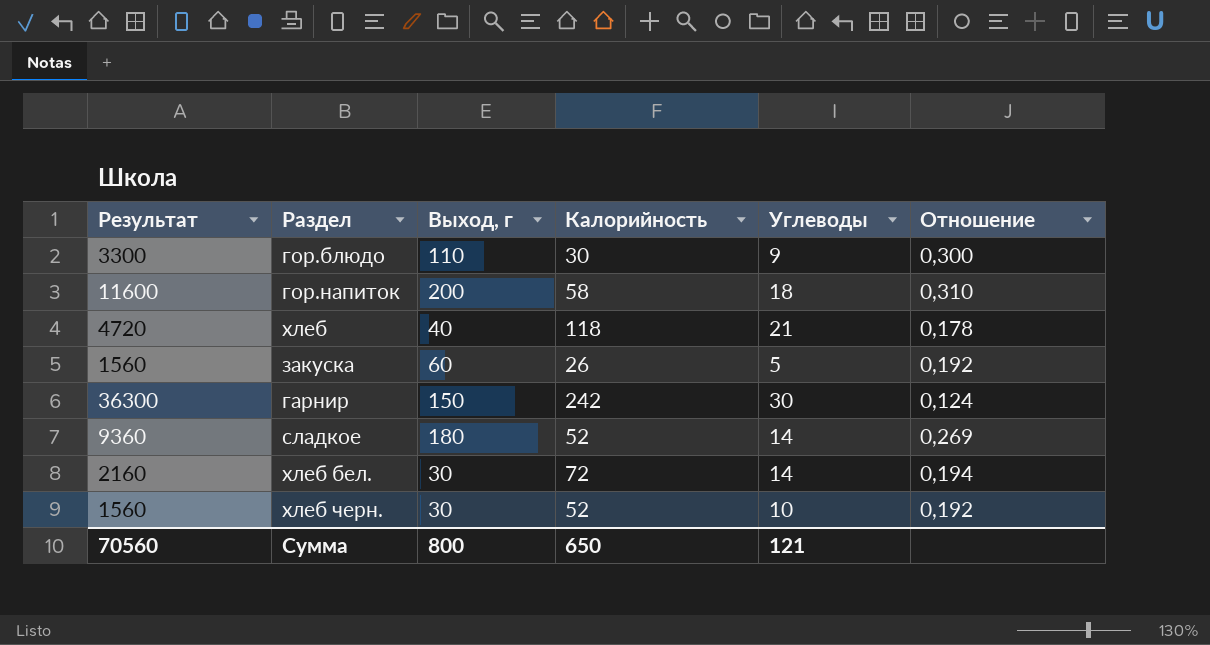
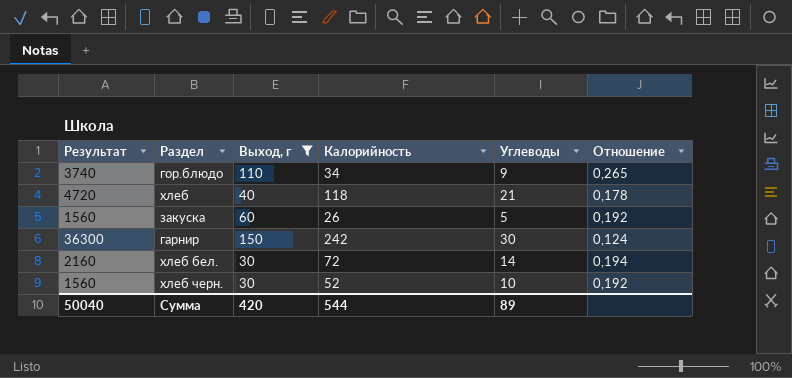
filter: none -> Выход, г <= 150
гор.блюдо | Результат: 3300 -> 3740
гор.блюдо | Калорийность: 30 -> 34
гор.блюдо | Отношение: 0,300 -> 0,265
Сумма | Результат: 70560 -> 50040
Сумма | Выход, г: 800 -> 420
Сумма | Калорийность: 650 -> 544
Сумма | Углеводы: 121 -> 89

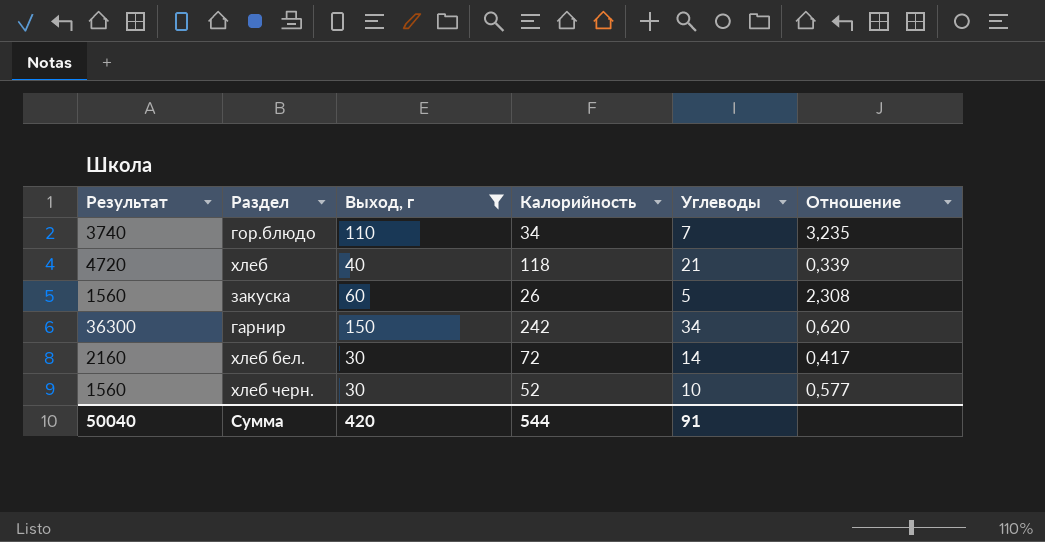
column Отношение | formula: [Углеводы] / [Калорийность] -> [Выход, г] / [Калорийность]
гор.блюдо | Углеводы: 9 -> 7
гарнир | Углеводы: 30 -> 34
Сумма | Углеводы: 89 -> 91

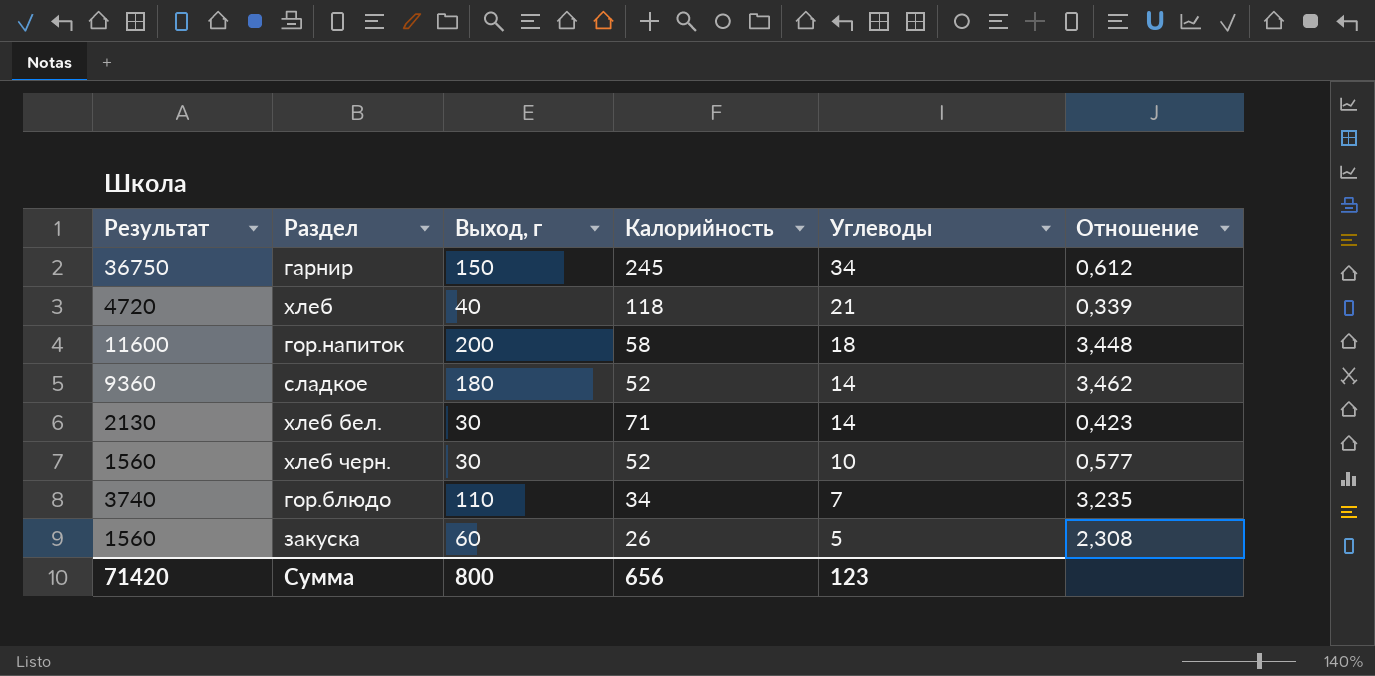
filter: Выход, г <= 150 -> none
row order: none -> Углеводы descending
гарнир | Результат: 36300 -> 36750
гарнир | Калорийность: 242 -> 245
гарнир | Отношение: 0,620 -> 0,612
хлеб бел. | Результат: 2160 -> 2130
хлеб бел. | Калорийность: 72 -> 71
хлеб бел. | Отношение: 0,417 -> 0,423
Сумма | Результат: 50040 -> 71420
Сумма | Выход, г: 420 -> 800
Сумма | Калорийность: 544 -> 656
Сумма | Углеводы: 91 -> 123

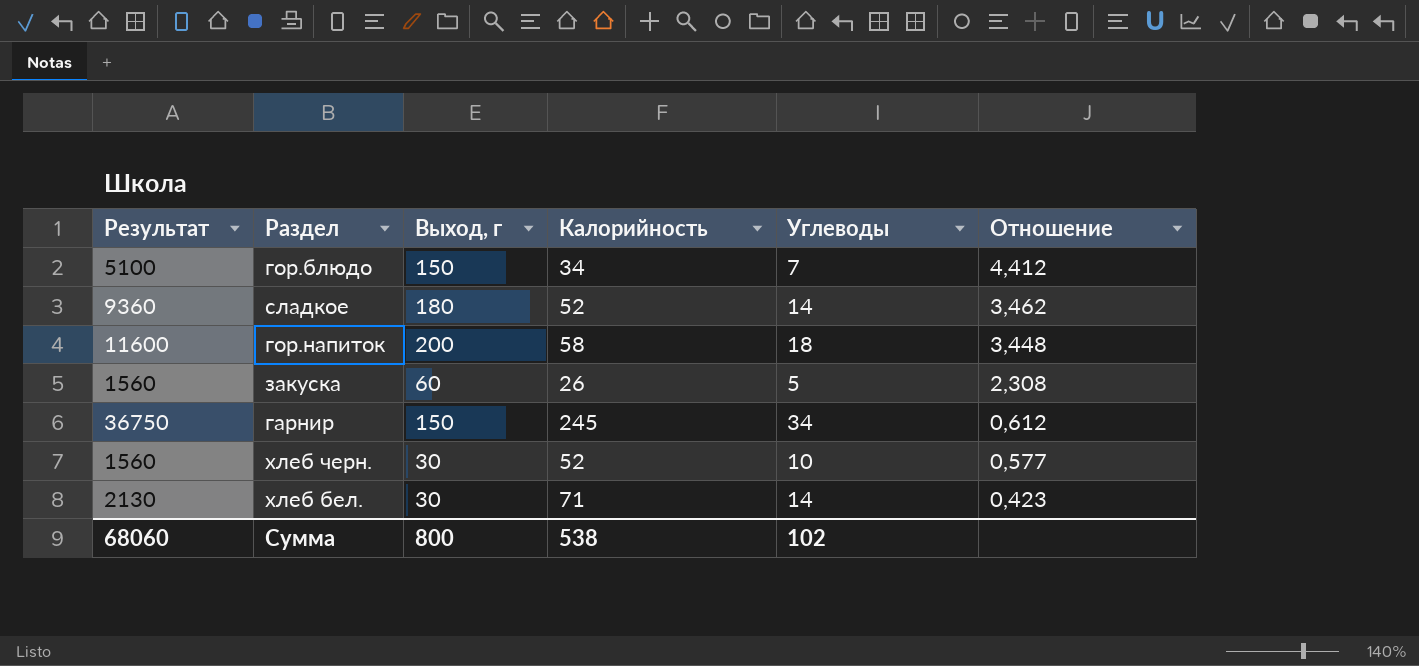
row order: Углеводы descending -> Отношение descending
row хлеб: 4720 | 40 | 118 | 21 | 0,339 -> none
гор.блюдо | Результат: 3740 -> 5100
гор.блюдо | Выход, г: 110 -> 150
гор.блюдо | Отношение: 3,235 -> 4,412
Сумма | Результат: 71420 -> 68060
Сумма | Калорийность: 656 -> 538
Сумма | Углеводы: 123 -> 102

